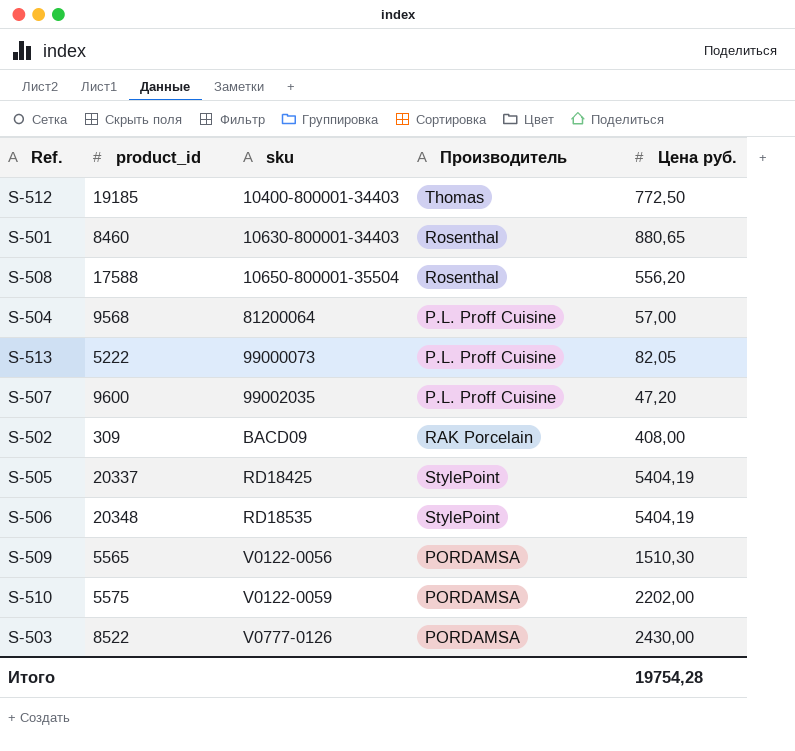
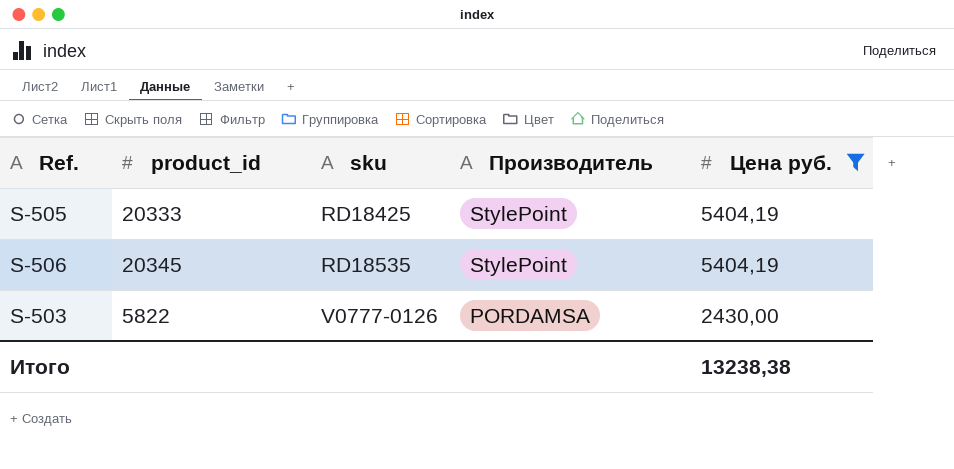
filter: none -> Цена руб. >= 2430,00
S-505 | product_id: 20337 -> 20333
S-506 | product_id: 20348 -> 20345
S-503 | product_id: 8522 -> 5822
Итого | Цена руб.: 19754,28 -> 13238,38

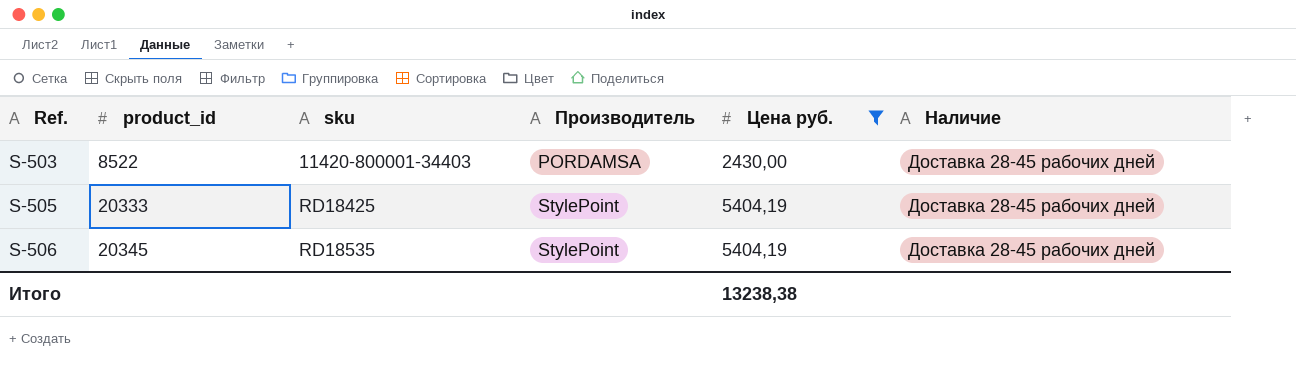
row order: sku ascending -> Ref. ascending
column Наличие | position: none -> 6
S-503 | product_id: 5822 -> 8522
S-503 | sku: V0777-0126 -> 11420-800001-34403

